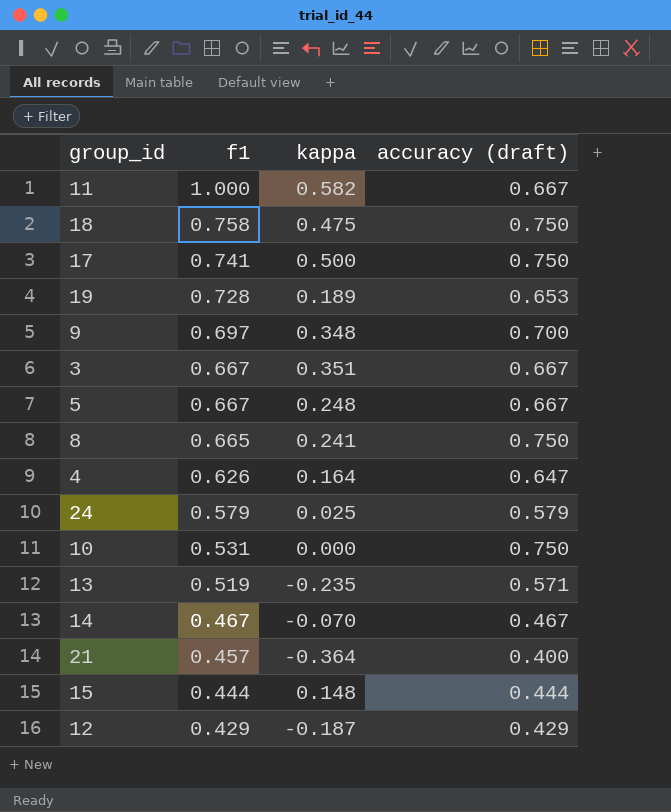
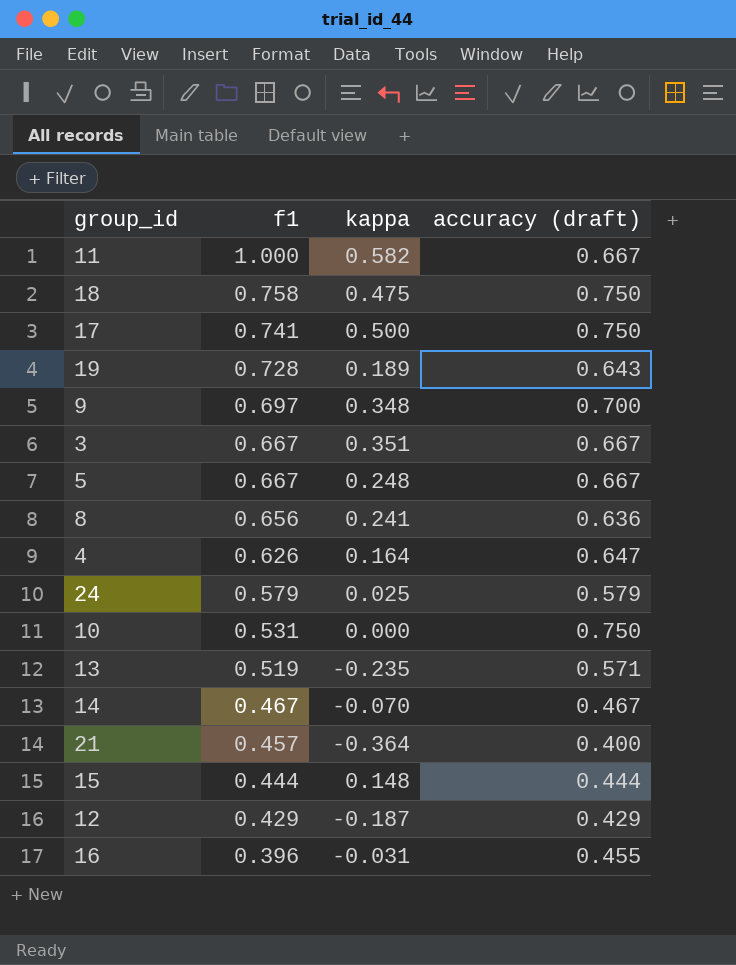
19 | accuracy (draft): 0.653 -> 0.643
8 | f1: 0.665 -> 0.656
8 | accuracy (draft): 0.750 -> 0.636
row 16: none -> 0.396 | -0.031 | 0.455

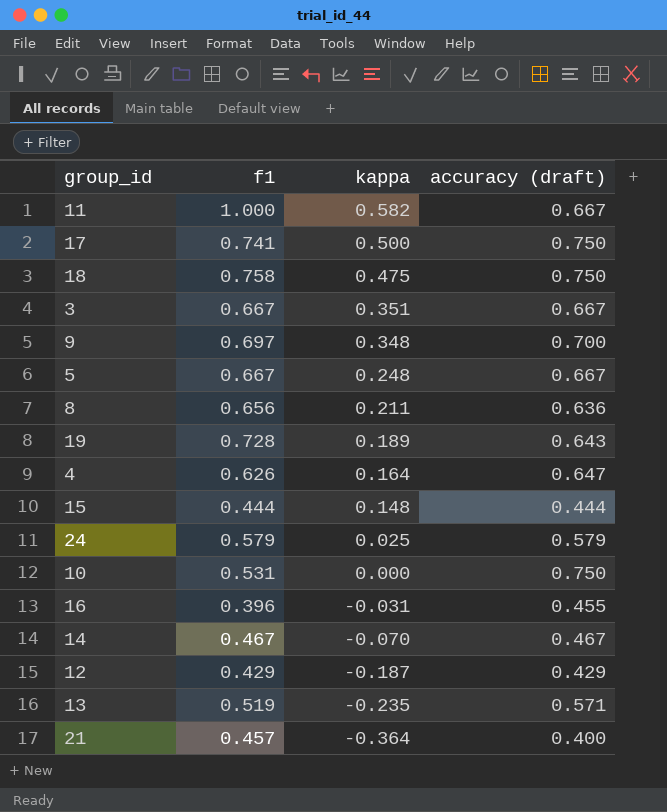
row order: f1 descending -> kappa descending
8 | kappa: 0.241 -> 0.211

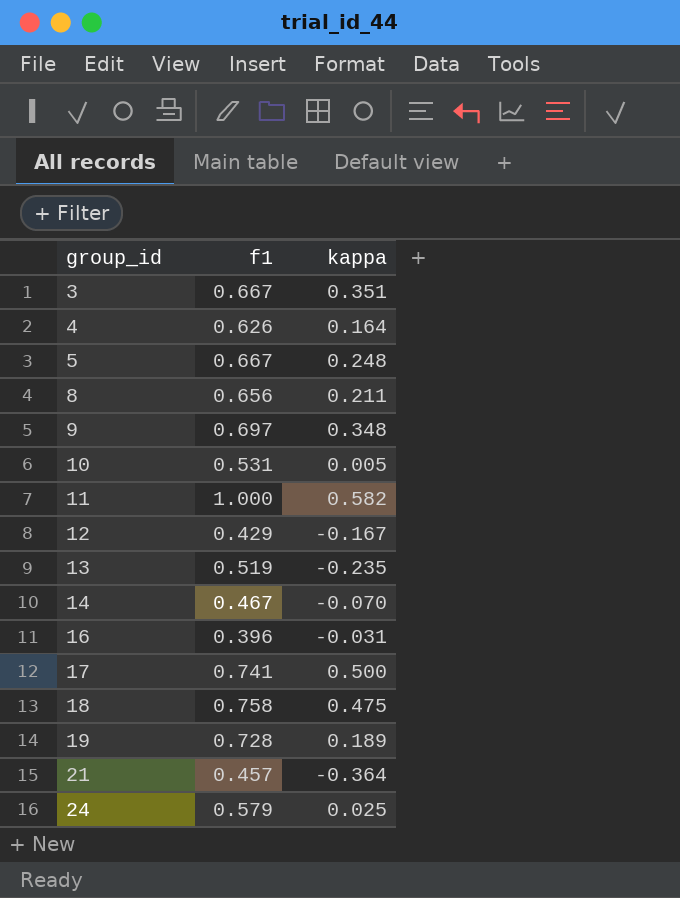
row order: kappa descending -> group_id ascending
column accuracy (draft) | position: 4 -> none
row 15: 0.444 | 0.148 | 0.444 -> none
10 | kappa: 0.000 -> 0.005
12 | kappa: -0.187 -> -0.167

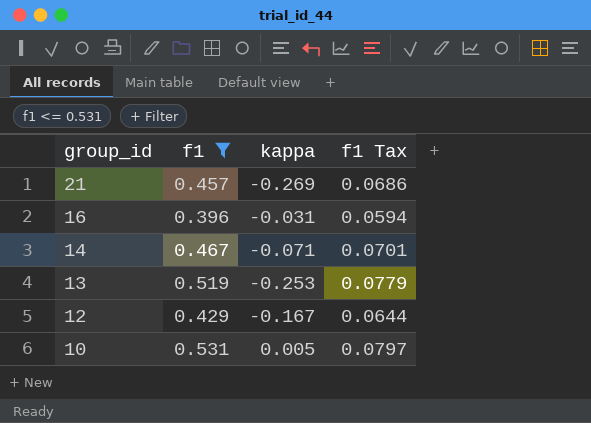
filter: none -> f1 <= 0.531
row order: group_id ascending -> group_id descending
column f1 Tax | formula: none -> [f1] * 0.15
21 | kappa: -0.364 -> -0.269
14 | kappa: -0.070 -> -0.071
13 | kappa: -0.235 -> -0.253

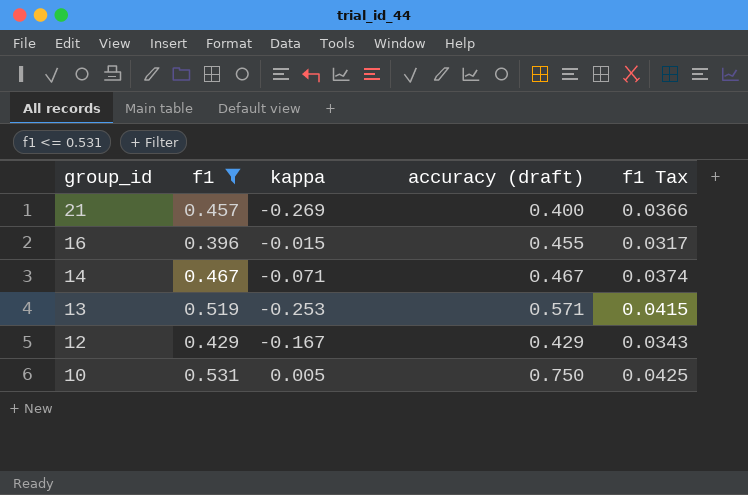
column accuracy (draft) | position: none -> 4
column f1 Tax | formula: [f1] * 0.15 -> [f1] * 0.08
16 | kappa: -0.031 -> -0.015

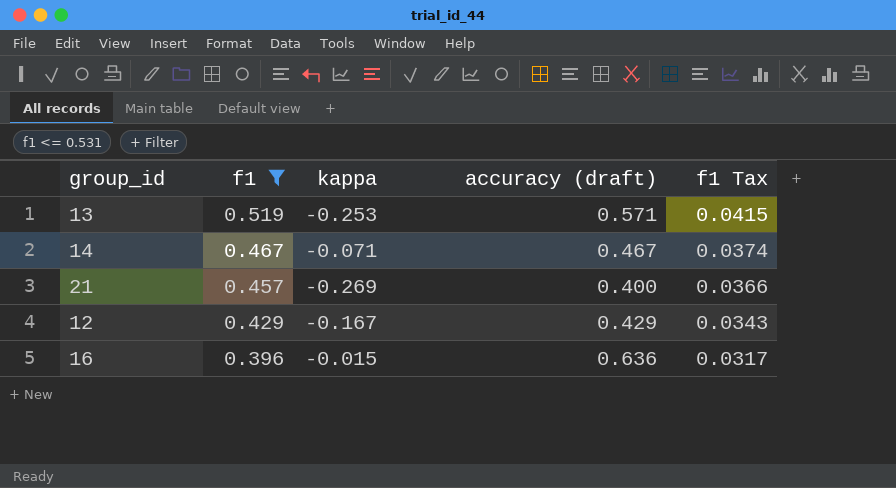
row order: group_id descending -> f1 descending
row 10: 0.531 | 0.005 | 0.750 | 0.0425 -> none
16 | accuracy (draft): 0.455 -> 0.636

